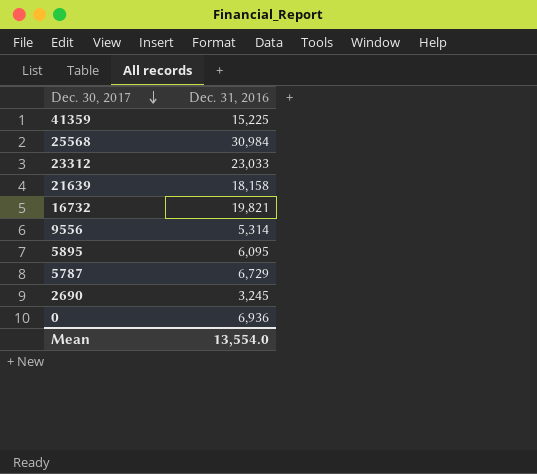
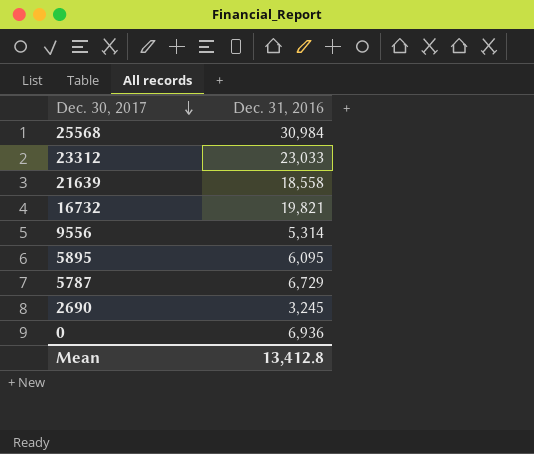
row 41359: 15,225 -> none
21639 | Dec. 31, 2016: 18,158 -> 18,558
Mean | Dec. 31, 2016: 13,554.0 -> 13,412.8

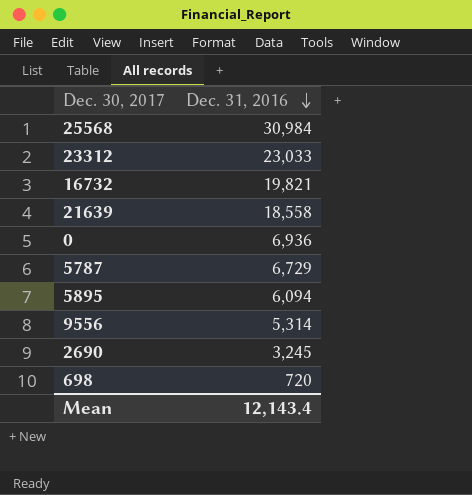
row order: Dec. 30, 2017 descending -> Dec. 31, 2016 descending
5895 | Dec. 31, 2016: 6,095 -> 6,094
row 698: none -> 720
Mean | Dec. 31, 2016: 13,412.8 -> 12,143.4

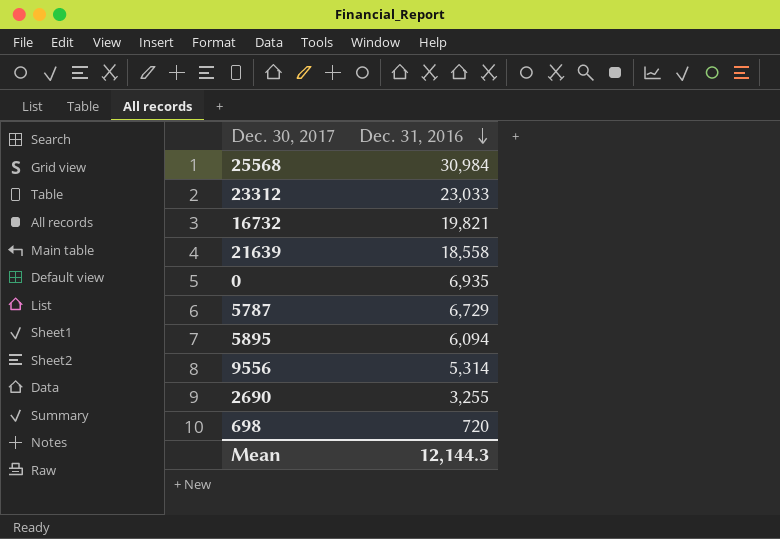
0 | Dec. 31, 2016: 6,936 -> 6,935
2690 | Dec. 31, 2016: 3,245 -> 3,255
Mean | Dec. 31, 2016: 12,143.4 -> 12,144.3

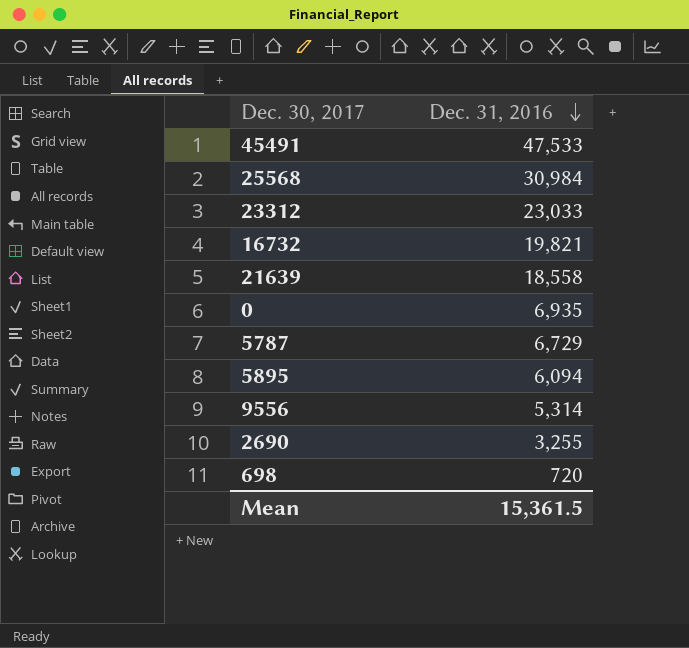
row 45491: none -> 47,533
Mean | Dec. 31, 2016: 12,144.3 -> 15,361.5

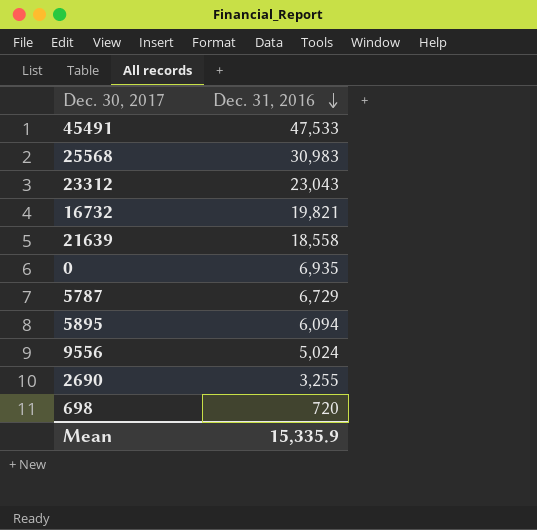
25568 | Dec. 31, 2016: 30,984 -> 30,983
23312 | Dec. 31, 2016: 23,033 -> 23,043
9556 | Dec. 31, 2016: 5,314 -> 5,024
Mean | Dec. 31, 2016: 15,361.5 -> 15,335.9

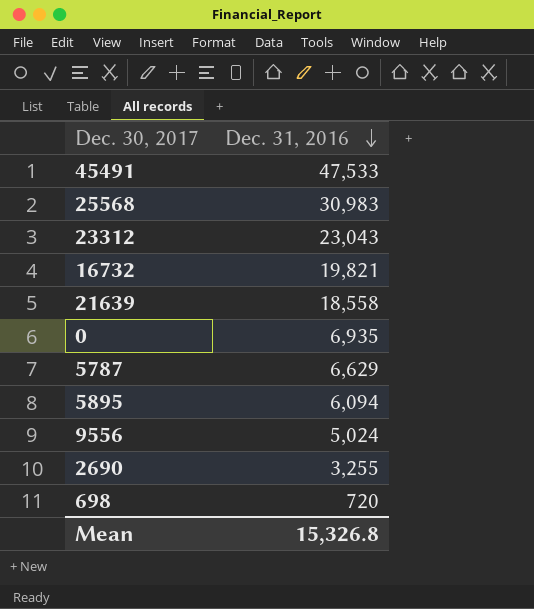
5787 | Dec. 31, 2016: 6,729 -> 6,629
Mean | Dec. 31, 2016: 15,335.9 -> 15,326.8

